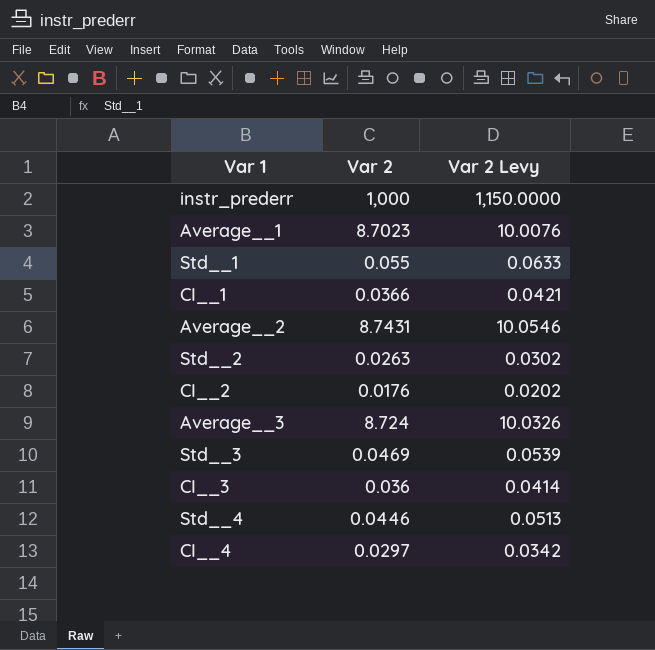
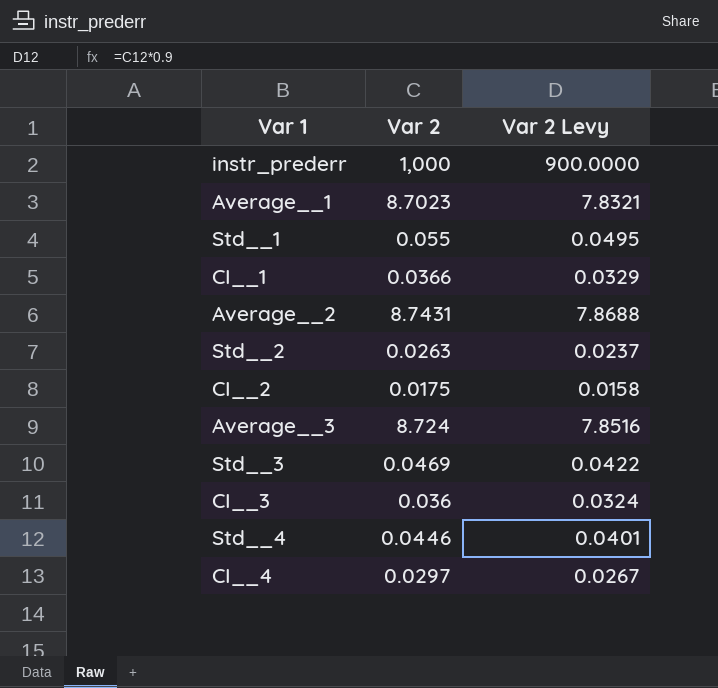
column Var 2 Levy | formula: [Var 2] * 1.15 -> [Var 2] * 0.9
CI__2 | Var 2: 0.0176 -> 0.0175

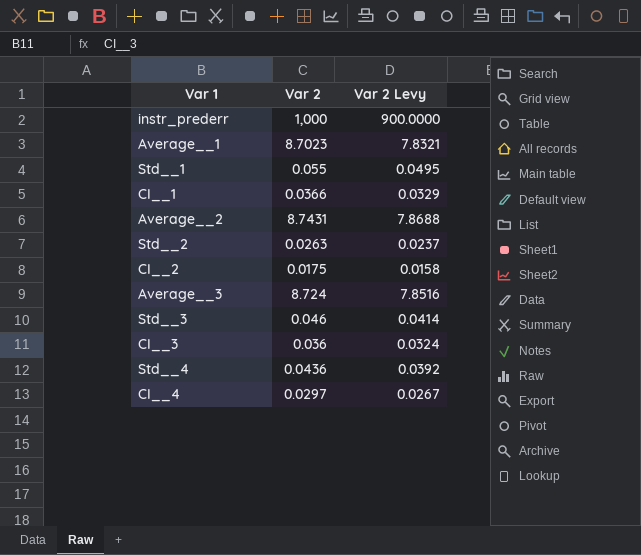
Std__3 | Var 2: 0.0469 -> 0.046
Std__3 | Var 2 Levy: 0.0422 -> 0.0414
Std__4 | Var 2: 0.0446 -> 0.0436
Std__4 | Var 2 Levy: 0.0401 -> 0.0392

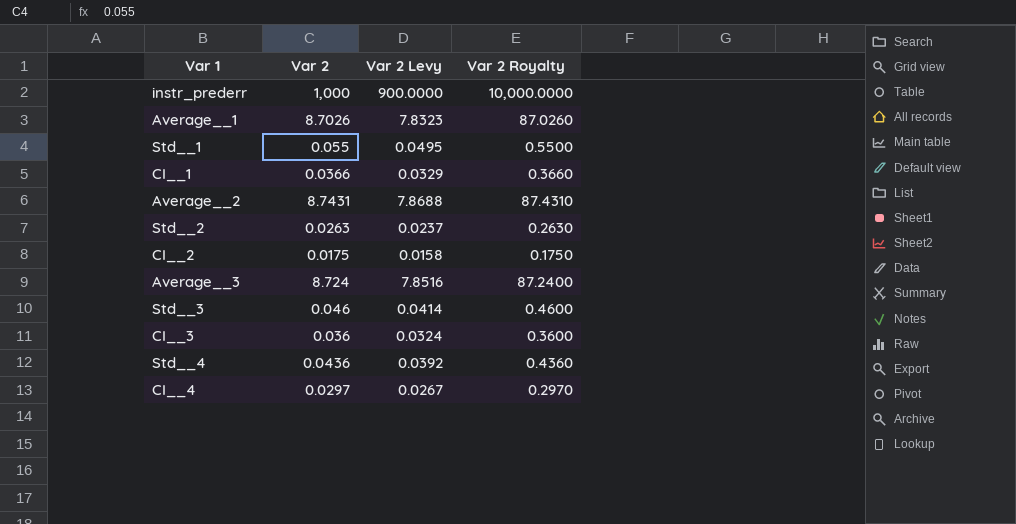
column Var 2 Royalty | formula: none -> [Var 2] * 10
Average__1 | Var 2: 8.7023 -> 8.7026
Average__1 | Var 2 Levy: 7.8321 -> 7.8323

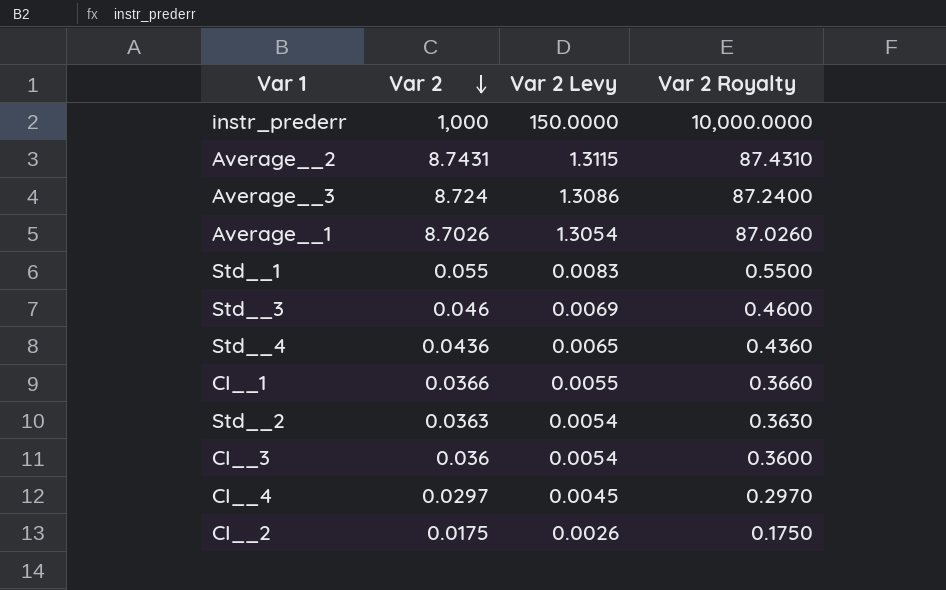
row order: none -> Var 2 descending
column Var 2 Levy | formula: [Var 2] * 0.9 -> [Var 2] * 0.15
Std__2 | Var 2: 0.0263 -> 0.0363
Std__2 | Var 2 Royalty: 0.2630 -> 0.3630

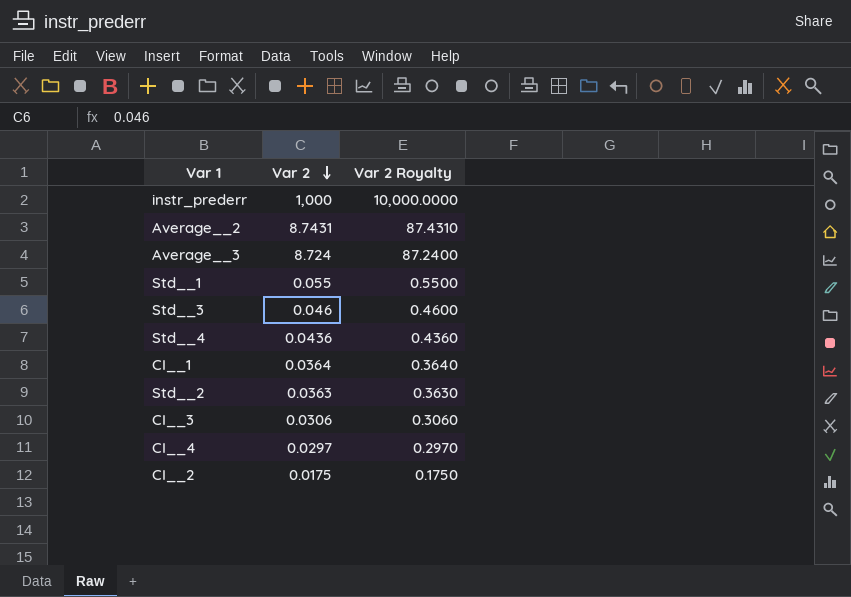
column Var 2 Levy | formula: [Var 2] * 0.15 -> none
row Average__1: 8.7026 | 1.3054 | 87.0260 -> none
CI__1 | Var 2: 0.0366 -> 0.0364
CI__1 | Var 2 Royalty: 0.3660 -> 0.3640
CI__3 | Var 2: 0.036 -> 0.0306
CI__3 | Var 2 Royalty: 0.3600 -> 0.3060

